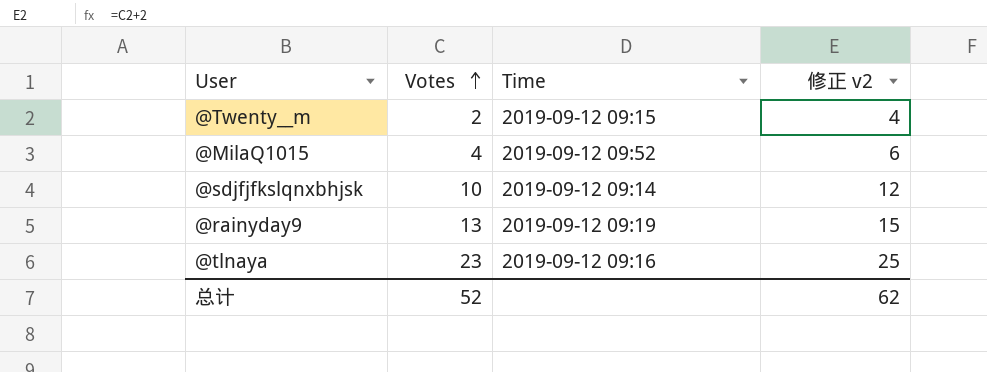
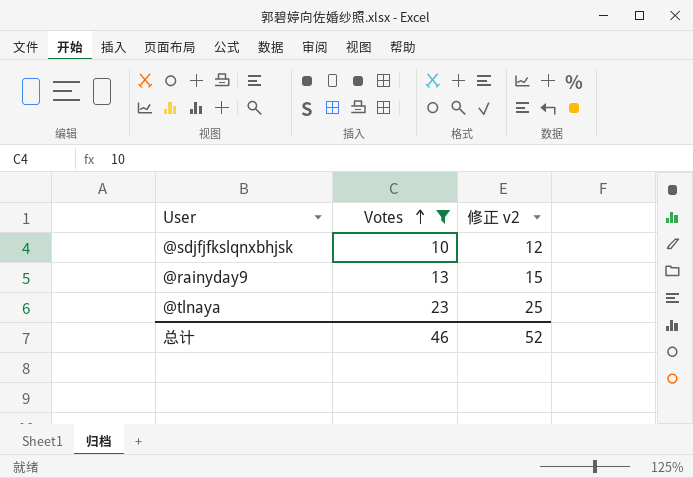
filter: none -> Votes >= 10
column Time | position: 3 -> none
总计 | Votes: 52 -> 46
总计 | 修正 v2: 62 -> 52

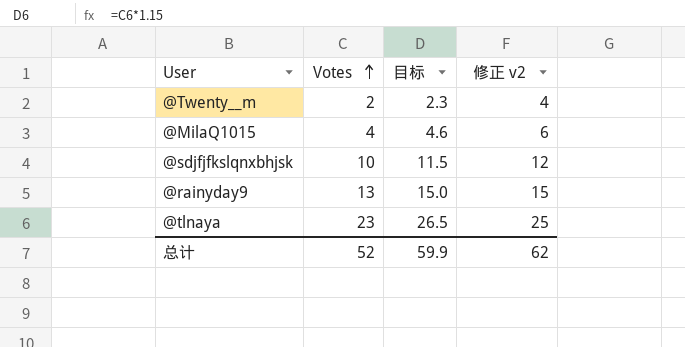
filter: Votes >= 10 -> none
column 目标 | formula: none -> [Votes] * 1.15
总计 | Votes: 46 -> 52
总计 | 修正 v2: 52 -> 62

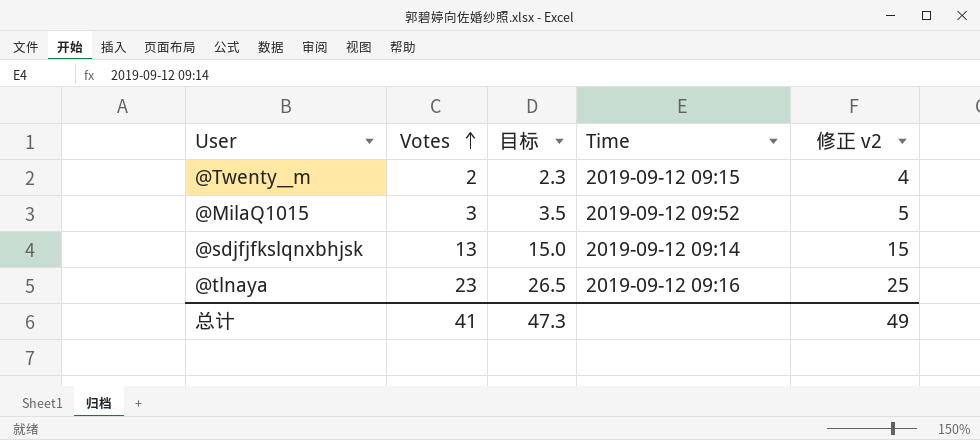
column Time | position: none -> 4
row @rainyday9: 13 | 15.0 | 15 -> none
@MilaQ1015 | Votes: 4 -> 3
@MilaQ1015 | 目标: 4.6 -> 3.5
@MilaQ1015 | 修正 v2: 6 -> 5
@sdjfjfkslqnxbhjsk | Votes: 10 -> 13
@sdjfjfkslqnxbhjsk | 目标: 11.5 -> 15.0
@sdjfjfkslqnxbhjsk | 修正 v2: 12 -> 15
总计 | Votes: 52 -> 41
总计 | 目标: 59.9 -> 47.3
总计 | 修正 v2: 62 -> 49

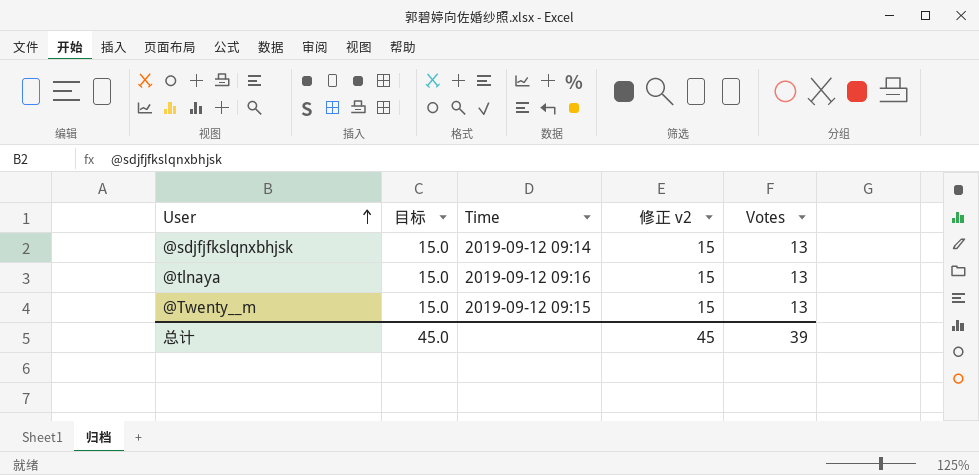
row order: Votes ascending -> User ascending
column Votes | position: 2 -> 5
row @MilaQ1015: 3 | 3.5 | 2019-09-12 09:52 | 5 -> none
@tlnaya | 目标: 26.5 -> 15.0
@tlnaya | 修正 v2: 25 -> 15
@tlnaya | Votes: 23 -> 13
@Twenty__m | 目标: 2.3 -> 15.0
@Twenty__m | 修正 v2: 4 -> 15
@Twenty__m | Votes: 2 -> 13
总计 | 目标: 47.3 -> 45.0
总计 | 修正 v2: 49 -> 45
总计 | Votes: 41 -> 39

